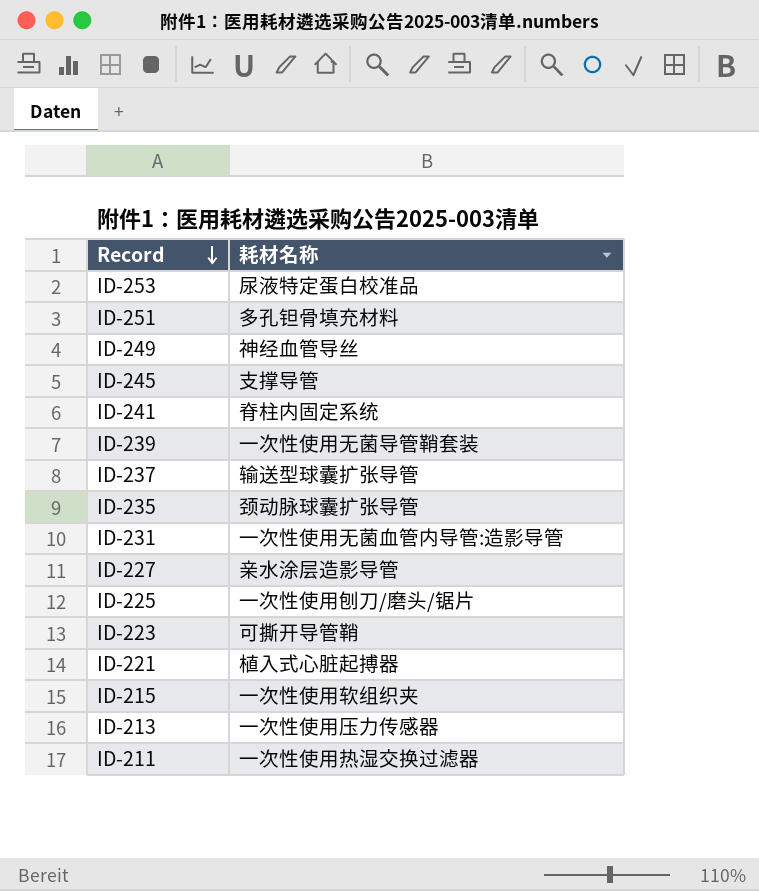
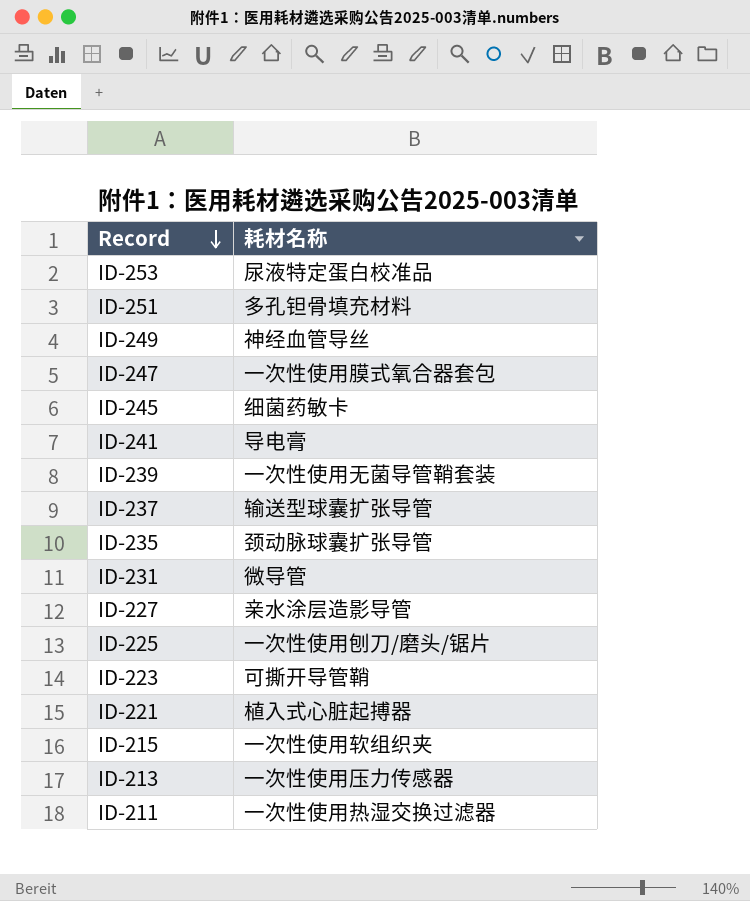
row ID-247: none -> 一次性使用膜式氧合器套包
ID-245 | 耗材名称: 支撑导管 -> 细菌药敏卡
ID-241 | 耗材名称: 脊柱内固定系统 -> 导电膏
ID-231 | 耗材名称: 一次性使用无菌血管内导管:造影导管 -> 微导管

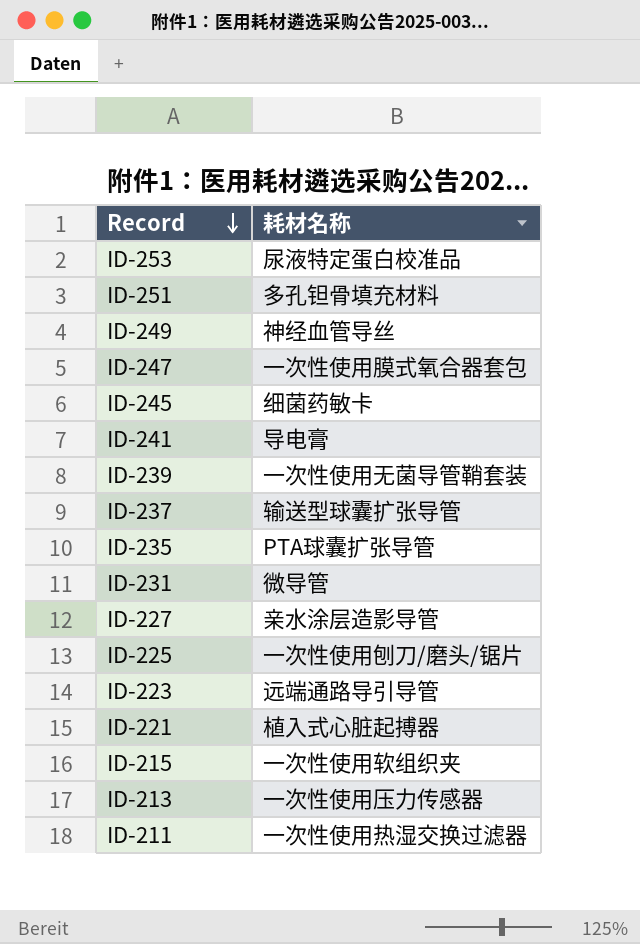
ID-235 | 耗材名称: 颈动脉球囊扩张导管 -> PTA球囊扩张导管
ID-223 | 耗材名称: 可撕开导管鞘 -> 远端通路导引导管

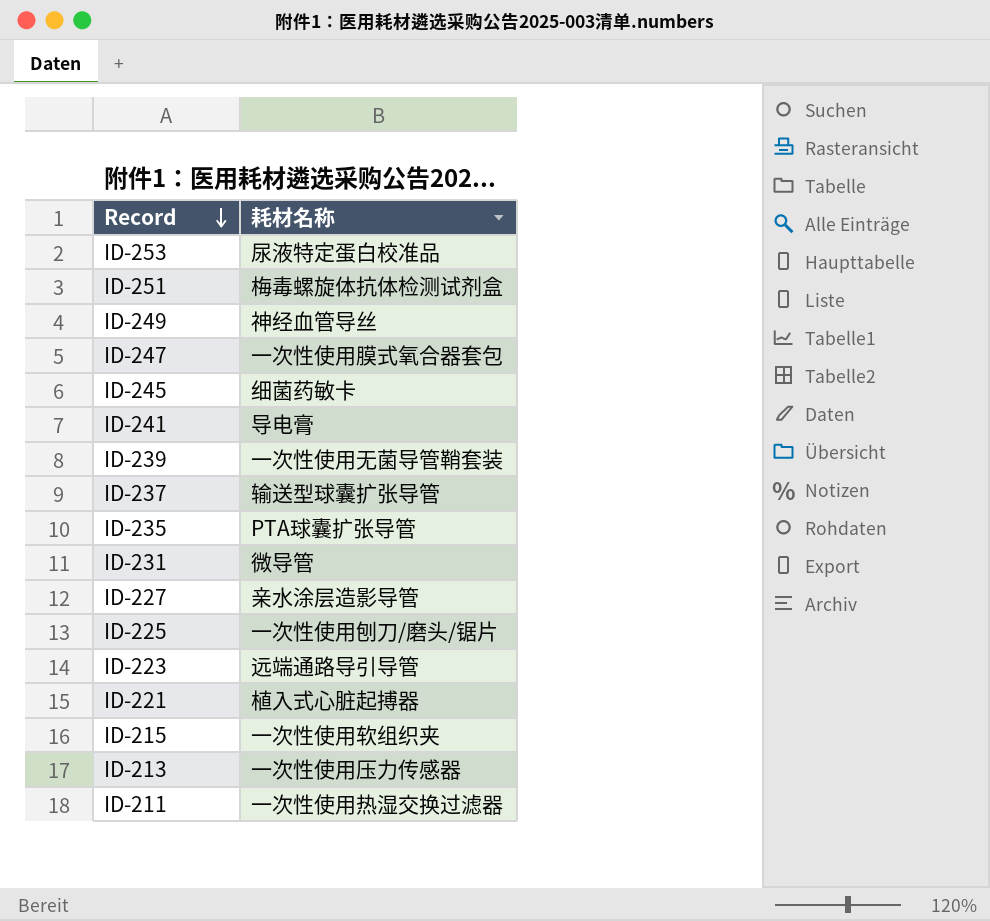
ID-251 | 耗材名称: 多孔钽骨填充材料 -> 梅毒螺旋体抗体检测试剂盒

